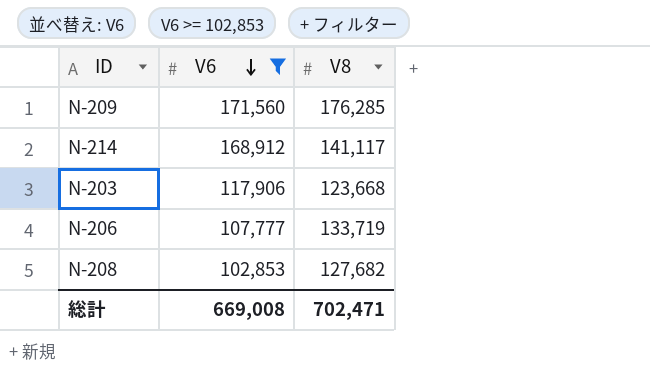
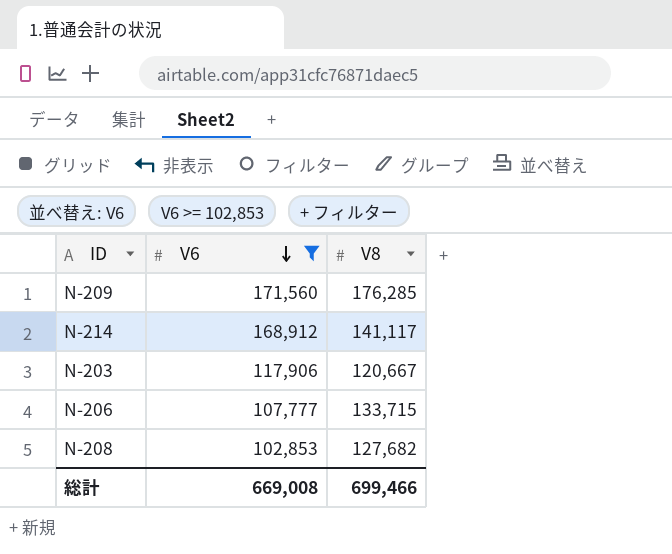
N-203 | V8: 123,668 -> 120,667
N-206 | V8: 133,719 -> 133,715
総計 | V8: 702,471 -> 699,466

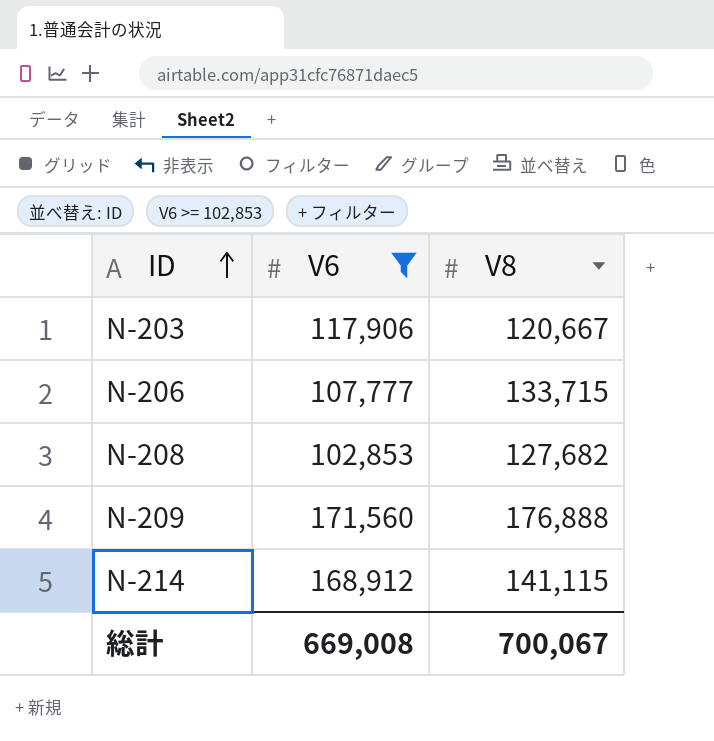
row order: V6 descending -> ID ascending
N-209 | V8: 176,285 -> 176,888
N-214 | V8: 141,117 -> 141,115
総計 | V8: 699,466 -> 700,067

